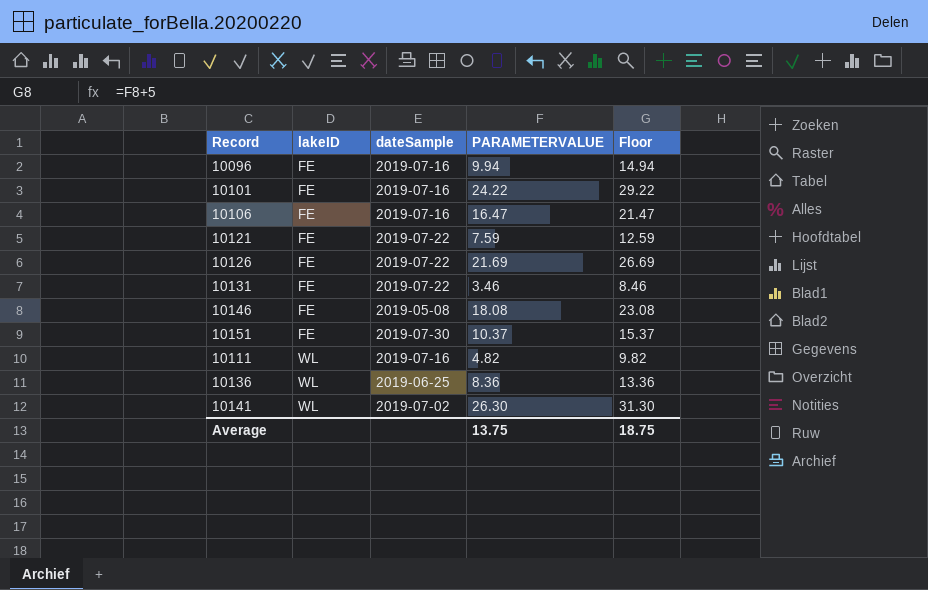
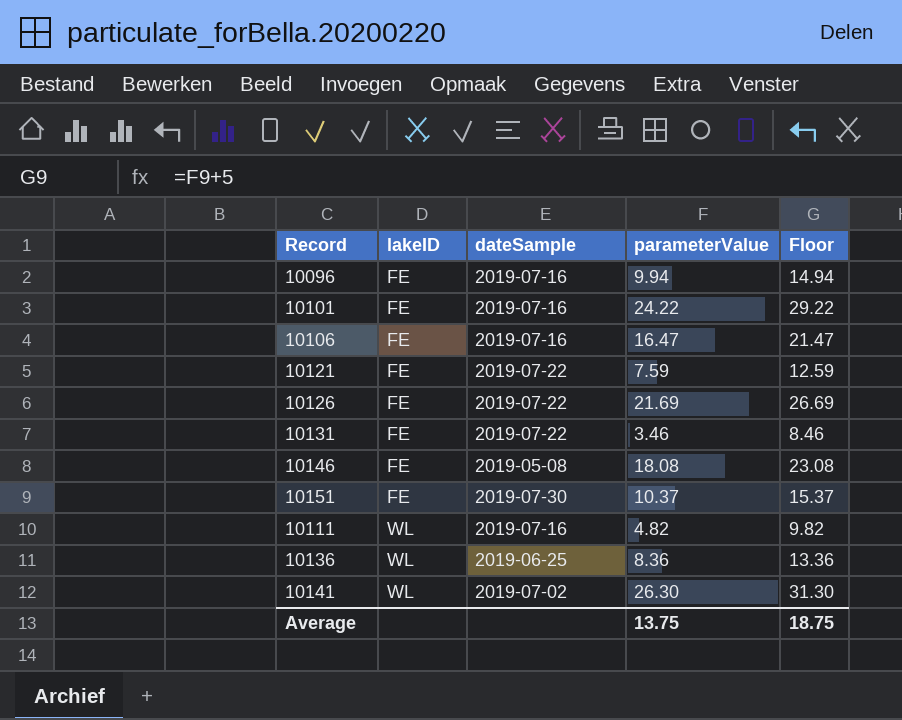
column name: PARAMETERVALUE -> parameterValue

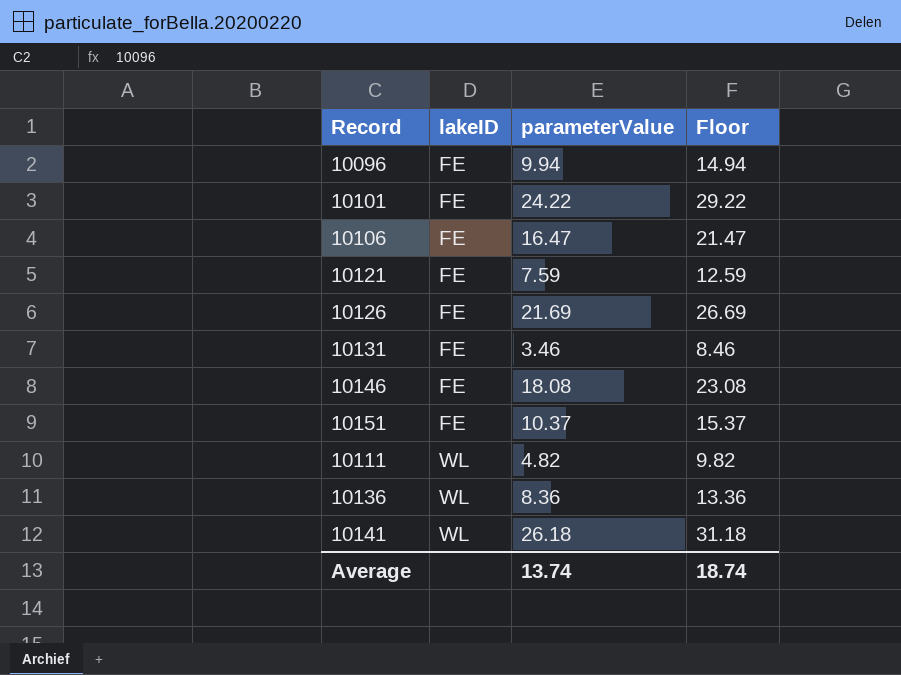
column dateSample | position: 3 -> none
10141 | parameterValue: 26.30 -> 26.18
10141 | Floor: 31.30 -> 31.18
Average | parameterValue: 13.75 -> 13.74
Average | Floor: 18.75 -> 18.74

